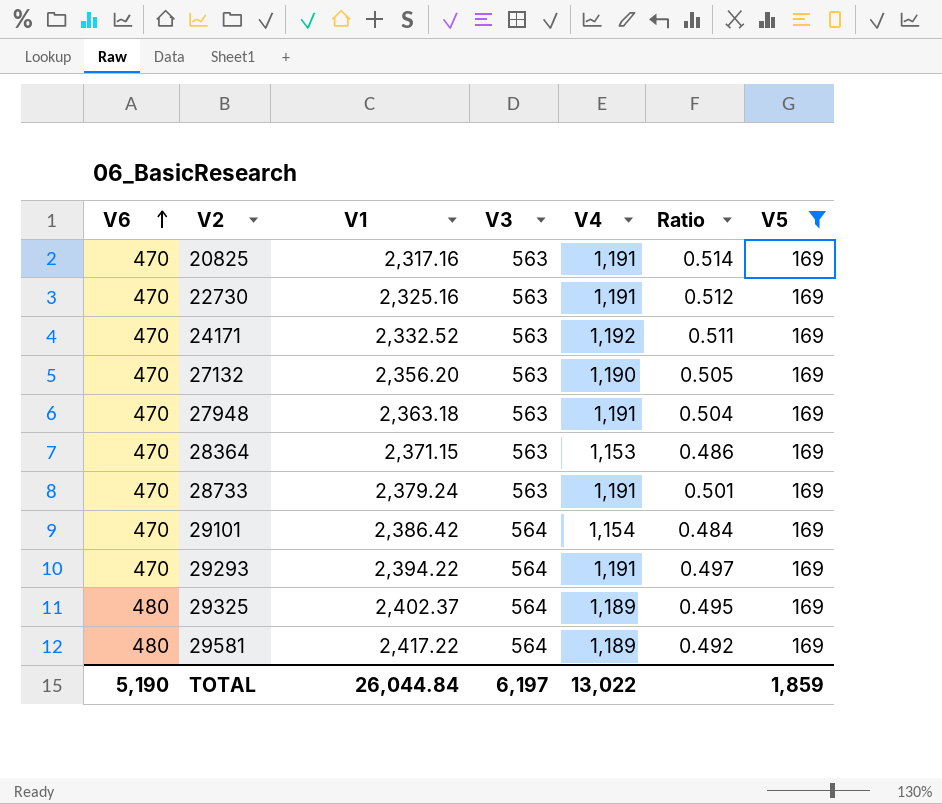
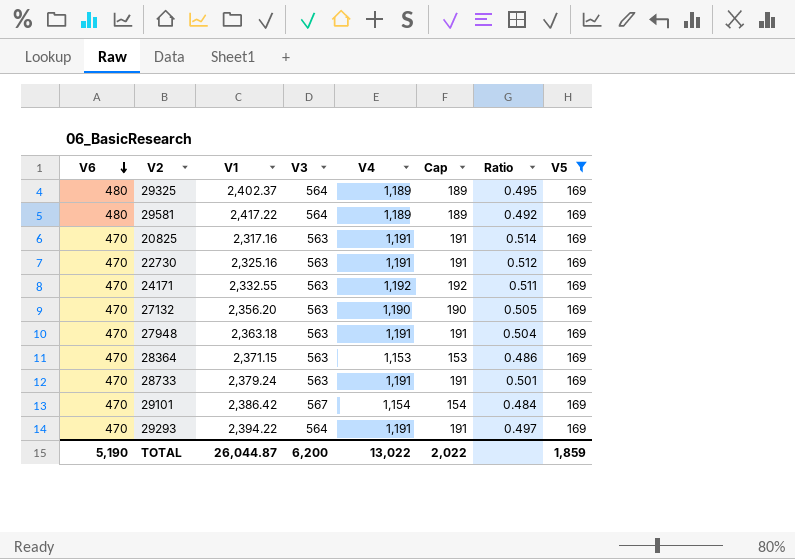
row order: V6 ascending -> V6 descending
column Cap | formula: none -> [V4] - 1000
24171 | V1: 2,332.52 -> 2,332.55
29101 | V3: 564 -> 567
TOTAL | V1: 26,044.84 -> 26,044.87
TOTAL | V3: 6,197 -> 6,200

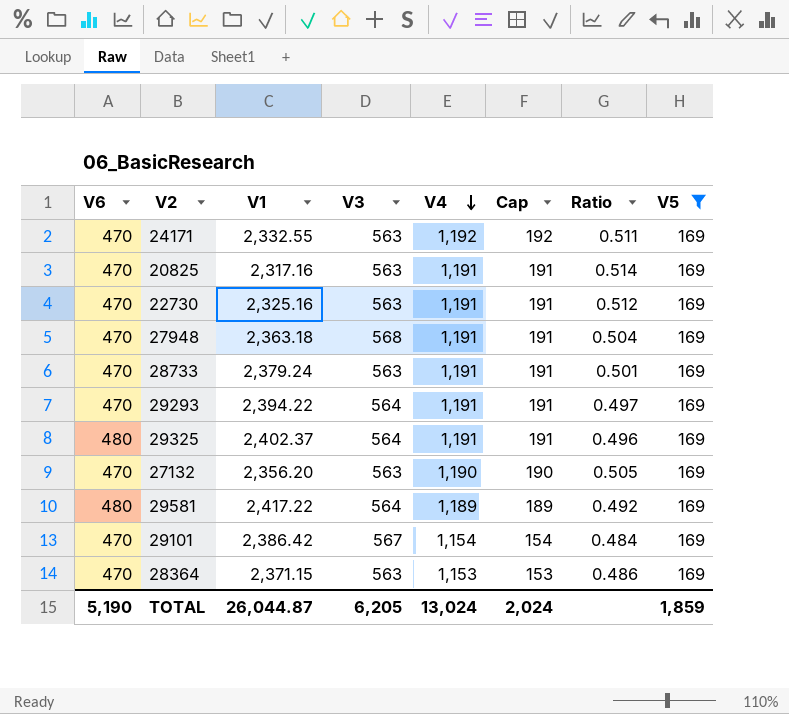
row order: V6 descending -> V4 descending
27948 | V3: 563 -> 568
29325 | V4: 1,189 -> 1,191
29325 | Cap: 189 -> 191
29325 | Ratio: 0.495 -> 0.496
TOTAL | V3: 6,200 -> 6,205
TOTAL | V4: 13,022 -> 13,024
TOTAL | Cap: 2,022 -> 2,024

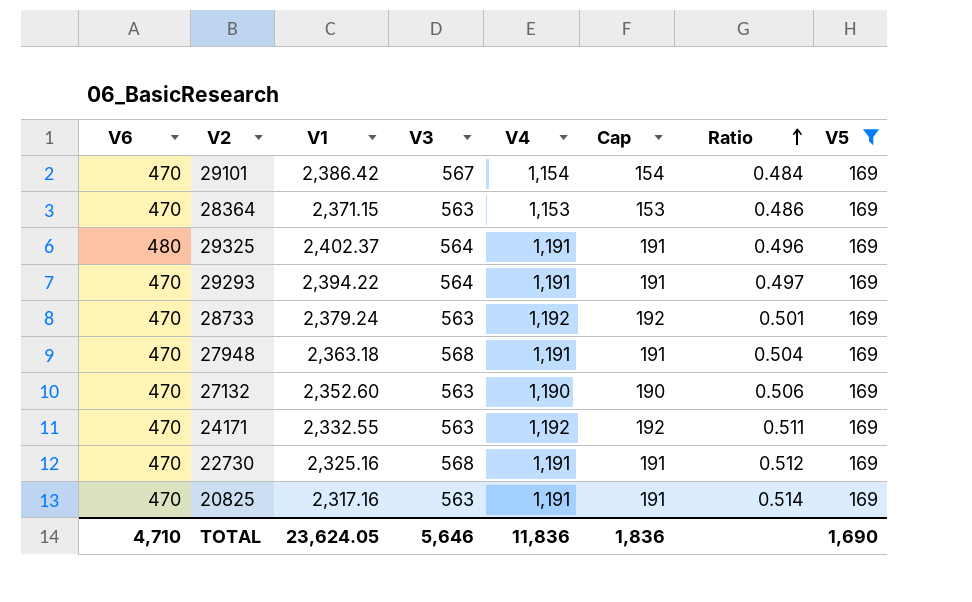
row order: V4 descending -> Ratio ascending
row 29581: 480 | 2,417.22 | 564 | 1,189 | 189 | 0.492 | 169 -> none
28733 | V4: 1,191 -> 1,192
28733 | Cap: 191 -> 192
27132 | V1: 2,356.20 -> 2,352.60
27132 | Ratio: 0.505 -> 0.506
22730 | V3: 563 -> 568
TOTAL | V6: 5,190 -> 4,710
TOTAL | V1: 26,044.87 -> 23,624.05
TOTAL | V3: 6,205 -> 5,646
TOTAL | V4: 13,024 -> 11,836
TOTAL | Cap: 2,024 -> 1,836
TOTAL | V5: 1,859 -> 1,690

